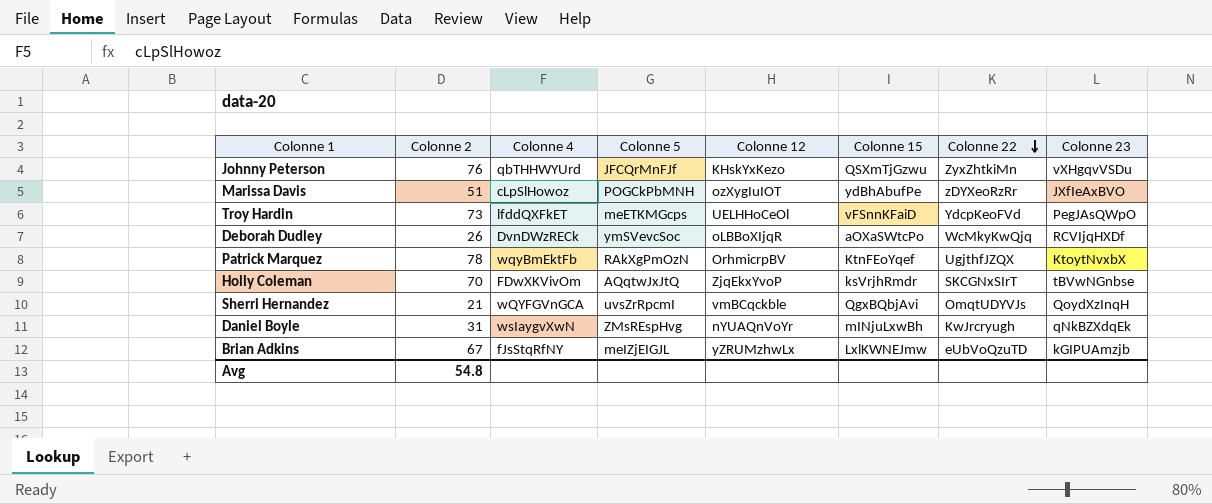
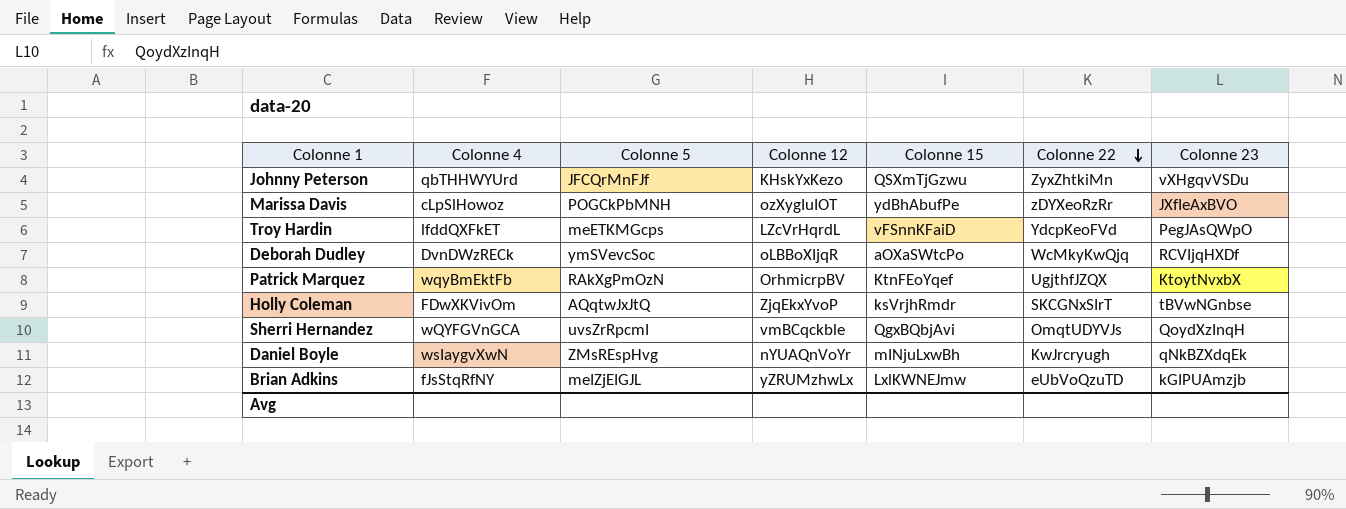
column Colonne 2 | position: 2 -> none
Troy Hardin | Colonne 12: UELHHoCeOl -> LZcVrHqrdL

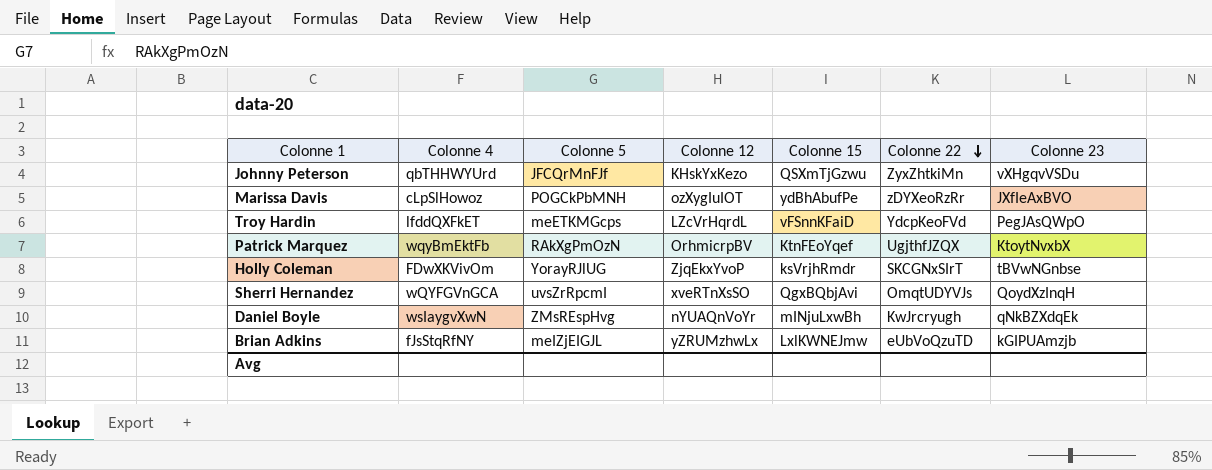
row Deborah Dudley: DvnDWzRECk | ymSVevcSoc | oLBBoXIjqR | aOXaSWtcPo | WcMkyKwQjq | RCVIjqHXDf -> none
Holly Coleman | Colonne 5: AQqtwJxJtQ -> YorayRJlUG
Sherri Hernandez | Colonne 12: vmBCqckble -> xveRTnXsSO

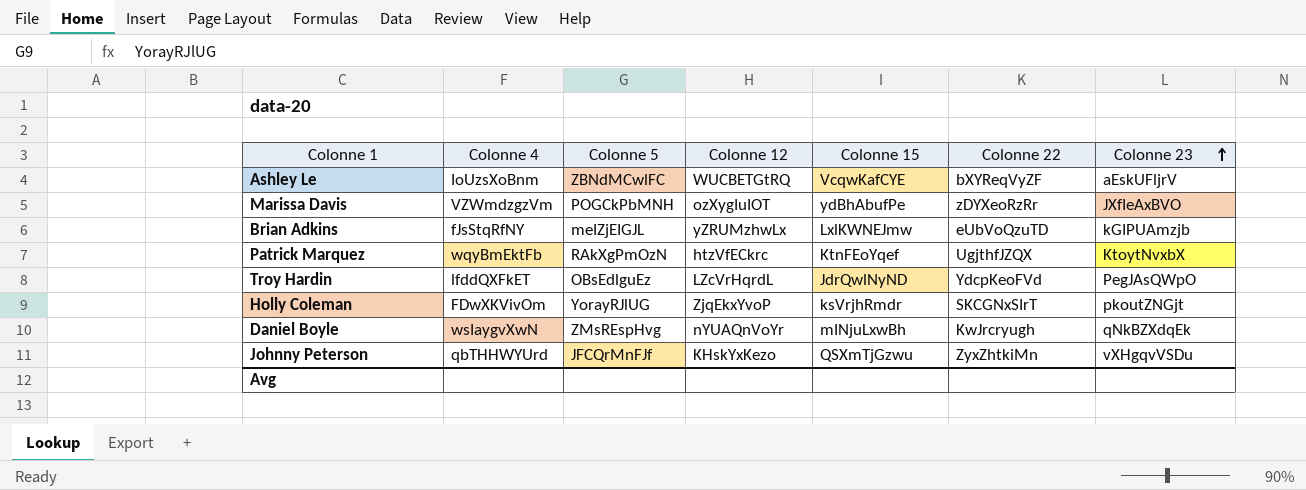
row order: Colonne 22 descending -> Colonne 23 ascending
row Sherri Hernandez: wQYFGVnGCA | uvsZrRpcmI | xveRTnXsSO | QgxBQbjAvi | OmqtUDYVJs | QoydXzInqH -> none
row Ashley Le: none -> IoUzsXoBnm | ZBNdMCwlFC | WUCBETGtRQ | VcqwKafCYE | bXYReqVyZF | aEskUFljrV
Marissa Davis | Colonne 4: cLpSlHowoz -> VZWmdzgzVm
Patrick Marquez | Colonne 12: OrhmicrpBV -> htzVfECkrc
Troy Hardin | Colonne 5: meETKMGcps -> OBsEdlguEz
Troy Hardin | Colonne 15: vFSnnKFaiD -> JdrQwlNyND
Holly Coleman | Colonne 23: tBVwNGnbse -> pkoutZNGjt

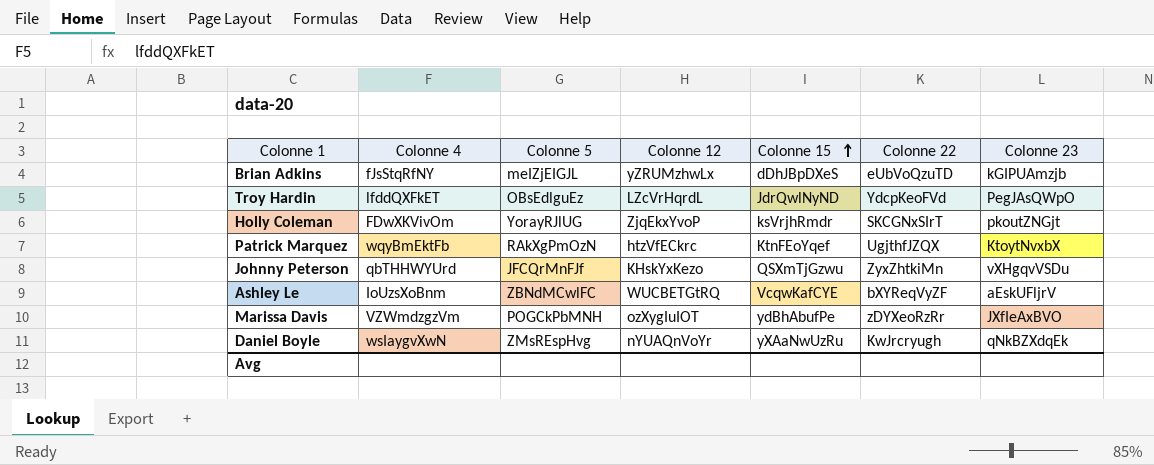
row order: Colonne 23 ascending -> Colonne 15 ascending
Brian Adkins | Colonne 15: LxlKWNEJmw -> dDhJBpDXeS
Daniel Boyle | Colonne 15: mINjuLxwBh -> yXAaNwUzRu

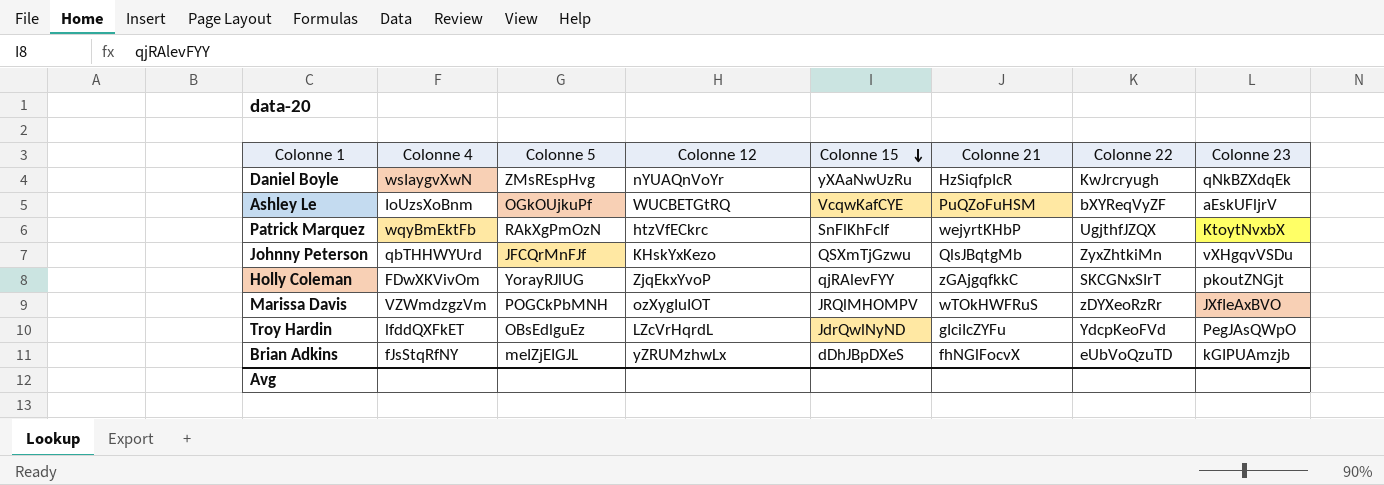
row order: Colonne 15 ascending -> Colonne 15 descending
column Colonne 21 | position: none -> 6
Ashley Le | Colonne 5: ZBNdMCwlFC -> OGkOUjkuPf
Patrick Marquez | Colonne 15: KtnFEoYqef -> SnFlKhFcIf
Holly Coleman | Colonne 15: ksVrjhRmdr -> qjRAlevFYY
Marissa Davis | Colonne 15: ydBhAbufPe -> JRQlMHOMPV

